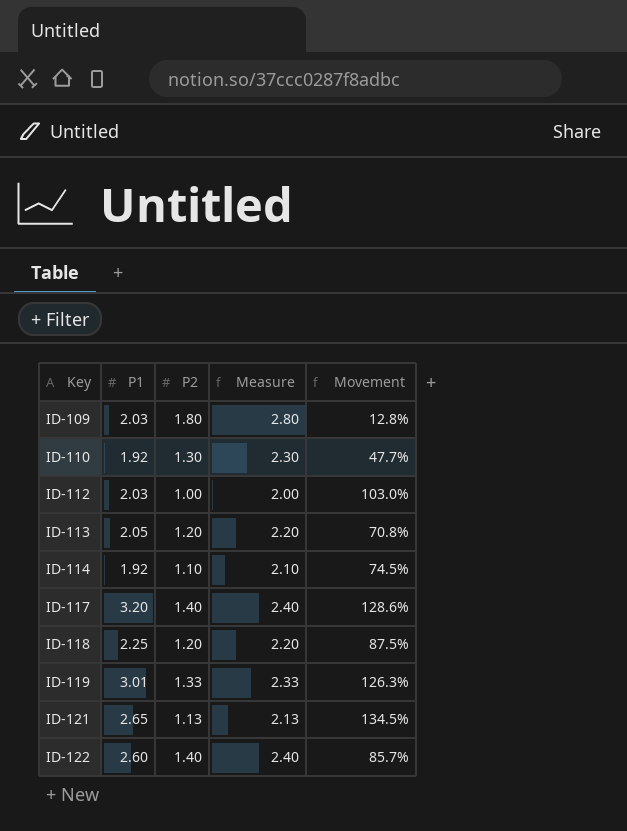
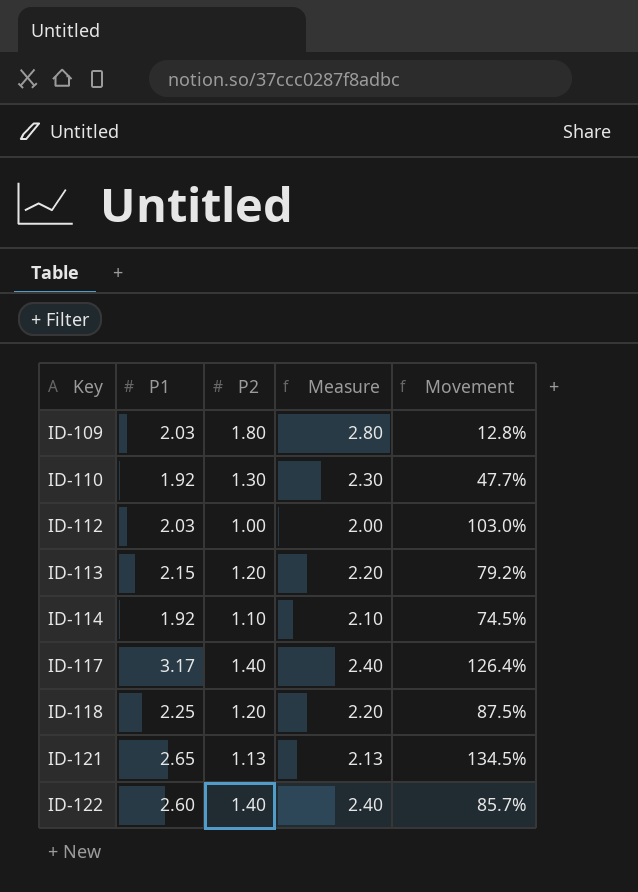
row ID-119: 3.01 | 1.33 | 2.33 | 126.3% -> none
ID-113 | P1: 2.05 -> 2.15
ID-113 | Movement: 70.8% -> 79.2%
ID-117 | P1: 3.20 -> 3.17
ID-117 | Movement: 128.6% -> 126.4%

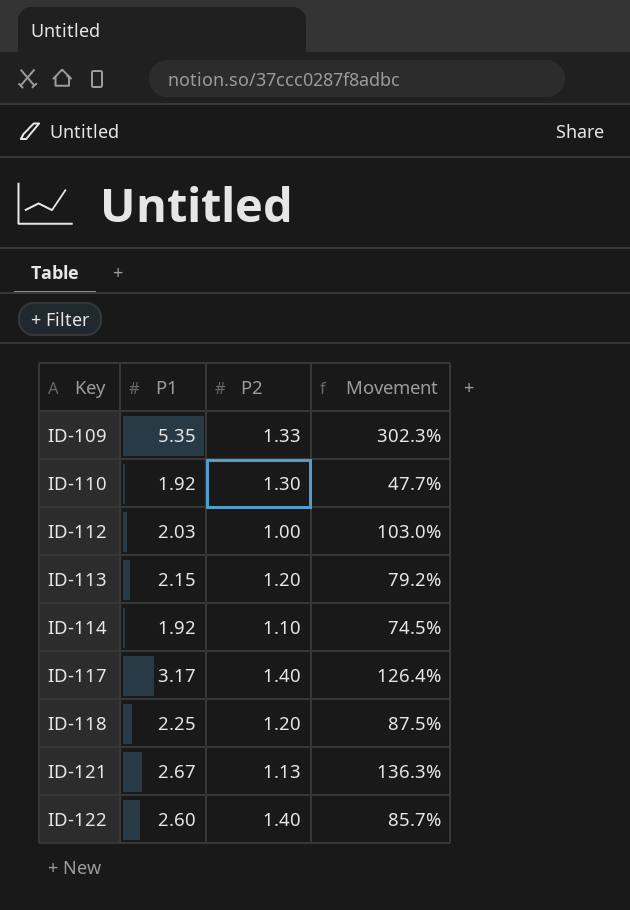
column Measure | formula: [P2] + 1 -> none
ID-109 | P1: 2.03 -> 5.35
ID-109 | P2: 1.80 -> 1.33
ID-109 | Movement: 12.8% -> 302.3%
ID-121 | P1: 2.65 -> 2.67
ID-121 | Movement: 134.5% -> 136.3%

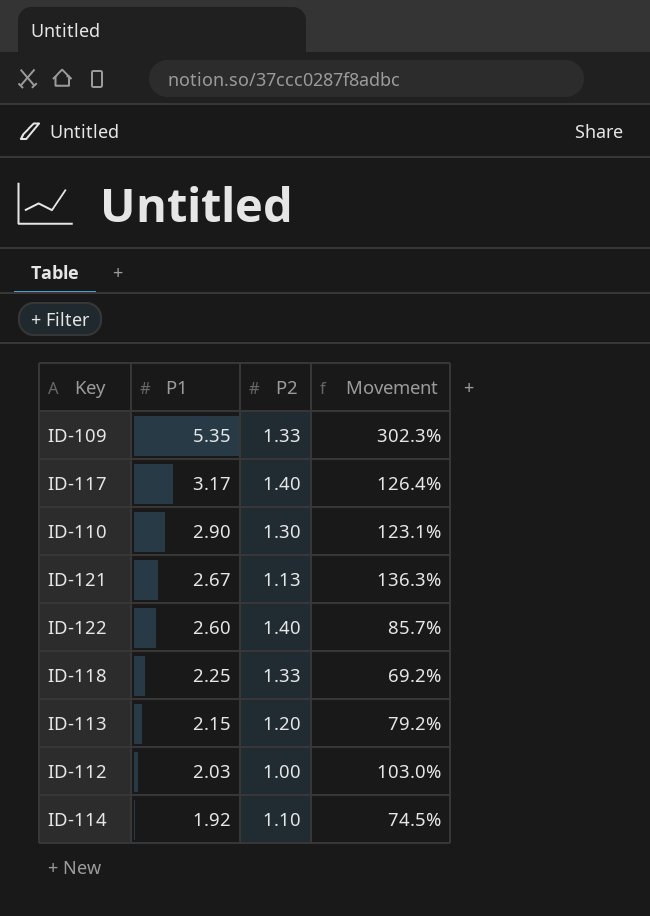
row order: Key ascending -> P1 descending
ID-110 | P1: 1.92 -> 2.90
ID-110 | Movement: 47.7% -> 123.1%
ID-118 | P2: 1.20 -> 1.33
ID-118 | Movement: 87.5% -> 69.2%

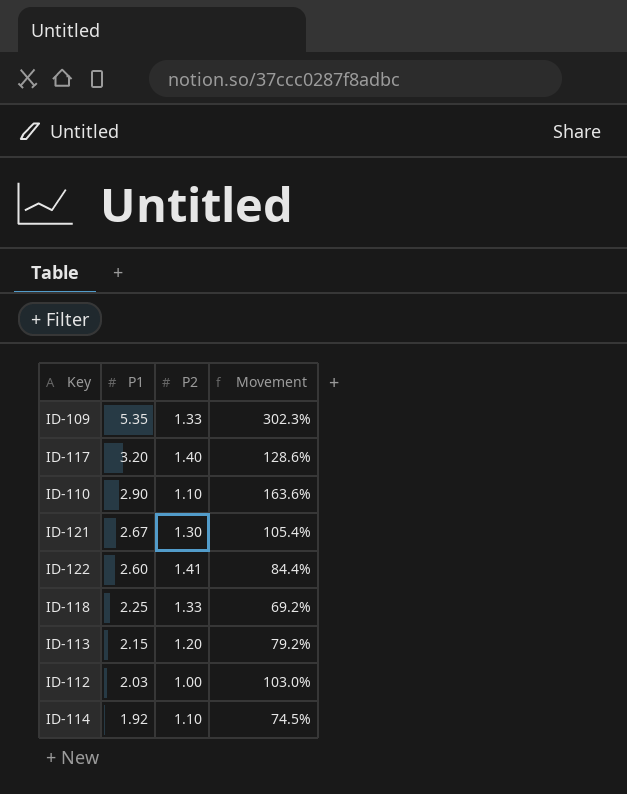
ID-117 | P1: 3.17 -> 3.20
ID-117 | Movement: 126.4% -> 128.6%
ID-110 | P2: 1.30 -> 1.10
ID-110 | Movement: 123.1% -> 163.6%
ID-121 | P2: 1.13 -> 1.30
ID-121 | Movement: 136.3% -> 105.4%
ID-122 | P2: 1.40 -> 1.41
ID-122 | Movement: 85.7% -> 84.4%

